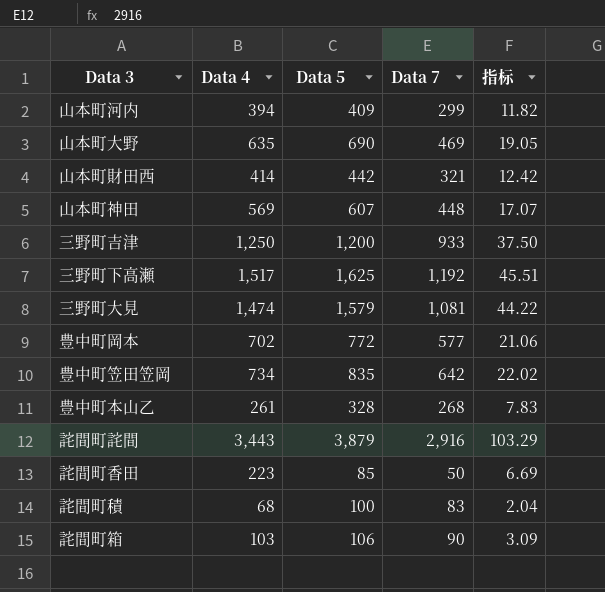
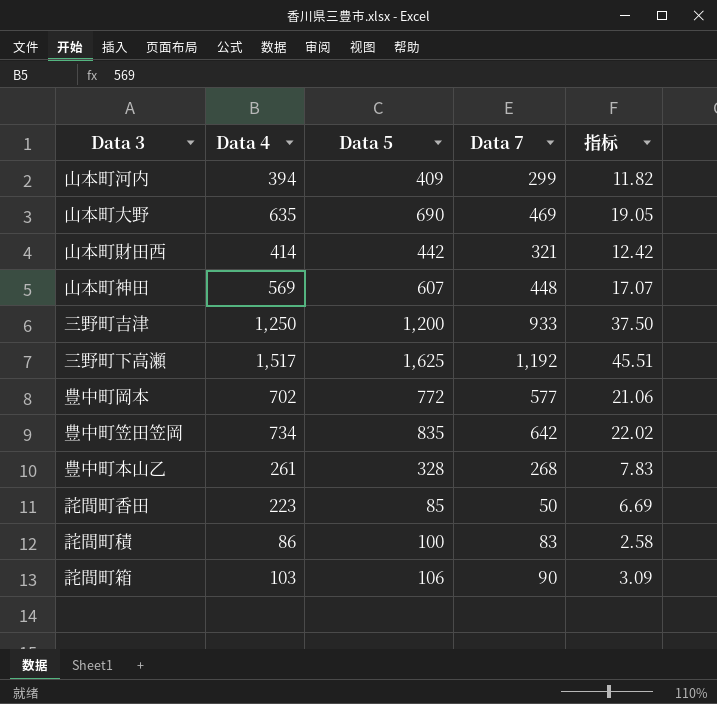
row 三野町大見: 1,474 | 1,579 | 1,081 | 44.22 -> none
row 詫間町詫間: 3,443 | 3,879 | 2,916 | 103.29 -> none
詫間町積 | Data 4: 68 -> 86
詫間町積 | 指标: 2.04 -> 2.58

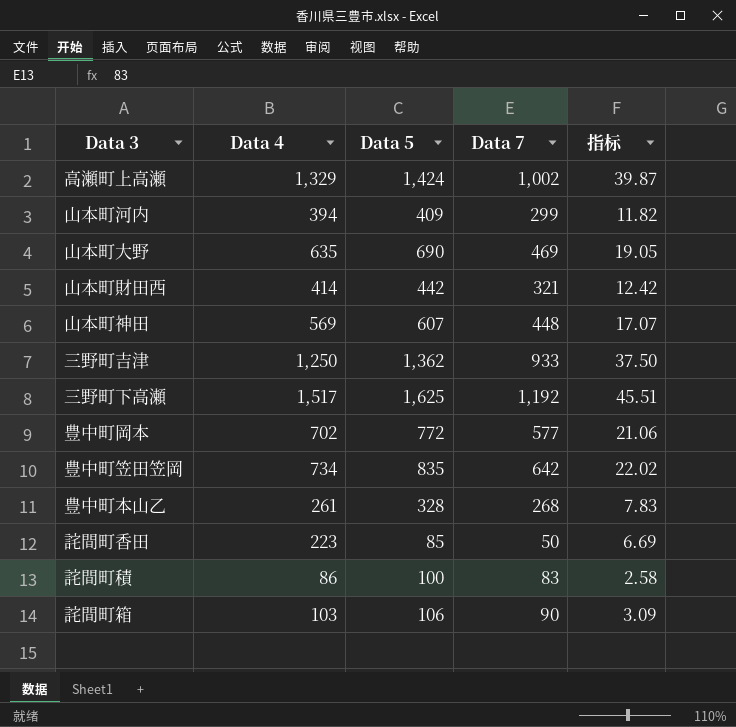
row 高瀬町上高瀬: none -> 1,329 | 1,424 | 1,002 | 39.87
三野町吉津 | Data 5: 1,200 -> 1,362

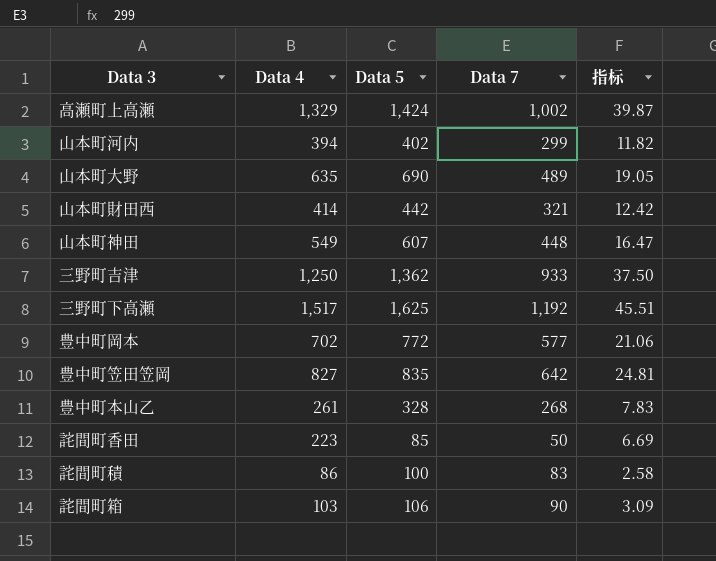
山本町河内 | Data 5: 409 -> 402
山本町大野 | Data 7: 469 -> 489
山本町神田 | Data 4: 569 -> 549
山本町神田 | 指标: 17.07 -> 16.47
豊中町笠田笠岡 | Data 4: 734 -> 827
豊中町笠田笠岡 | 指标: 22.02 -> 24.81

